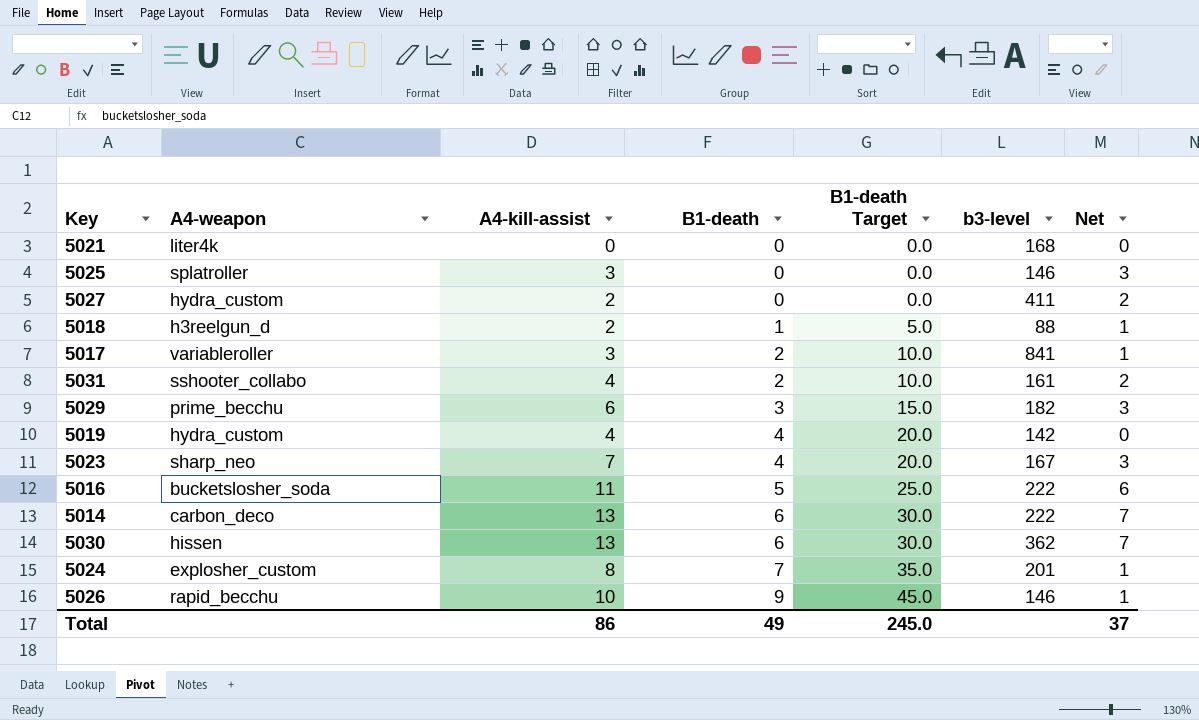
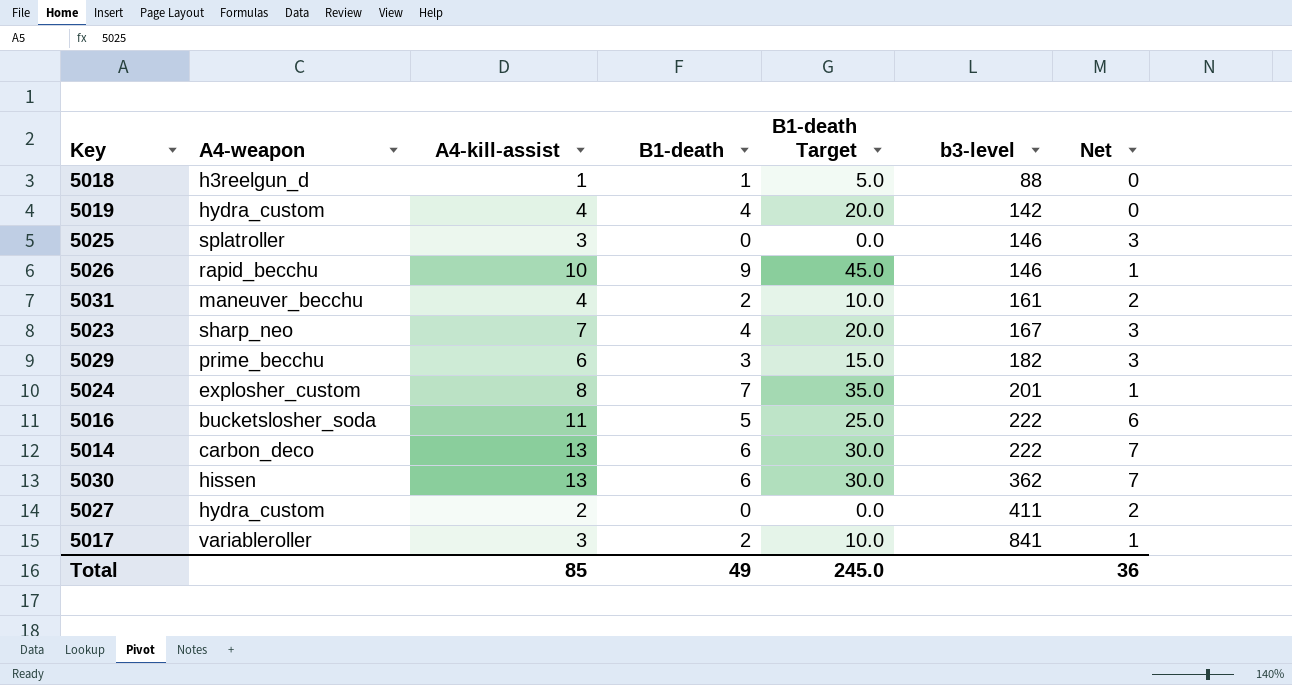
row order: B1-death ascending -> b3-level ascending
row 5021: liter4k | 0 | 0 | 0.0 | 168 | 0 -> none
5018 | A4-kill-assist: 2 -> 1
5018 | Net: 1 -> 0
5031 | A4-weapon: sshooter_collabo -> maneuver_becchu
Total | A4-kill-assist: 86 -> 85
Total | Net: 37 -> 36

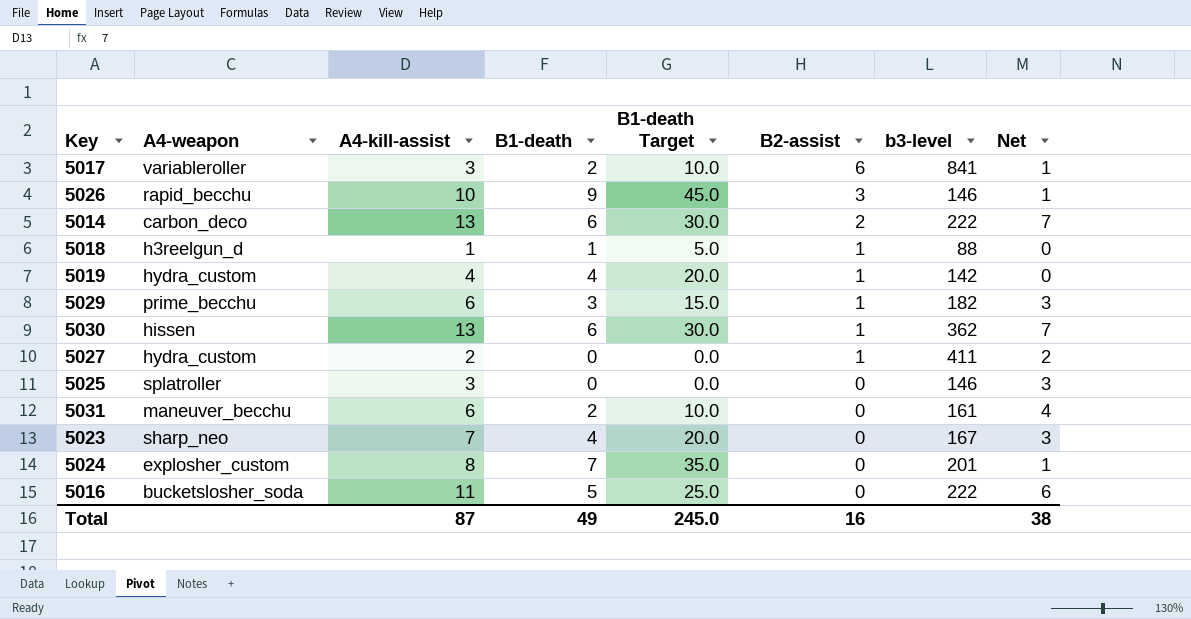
row order: b3-level ascending -> B2-assist descending
column B2-assist | position: none -> 6
5031 | A4-kill-assist: 4 -> 6
5031 | Net: 2 -> 4
Total | A4-kill-assist: 85 -> 87
Total | Net: 36 -> 38

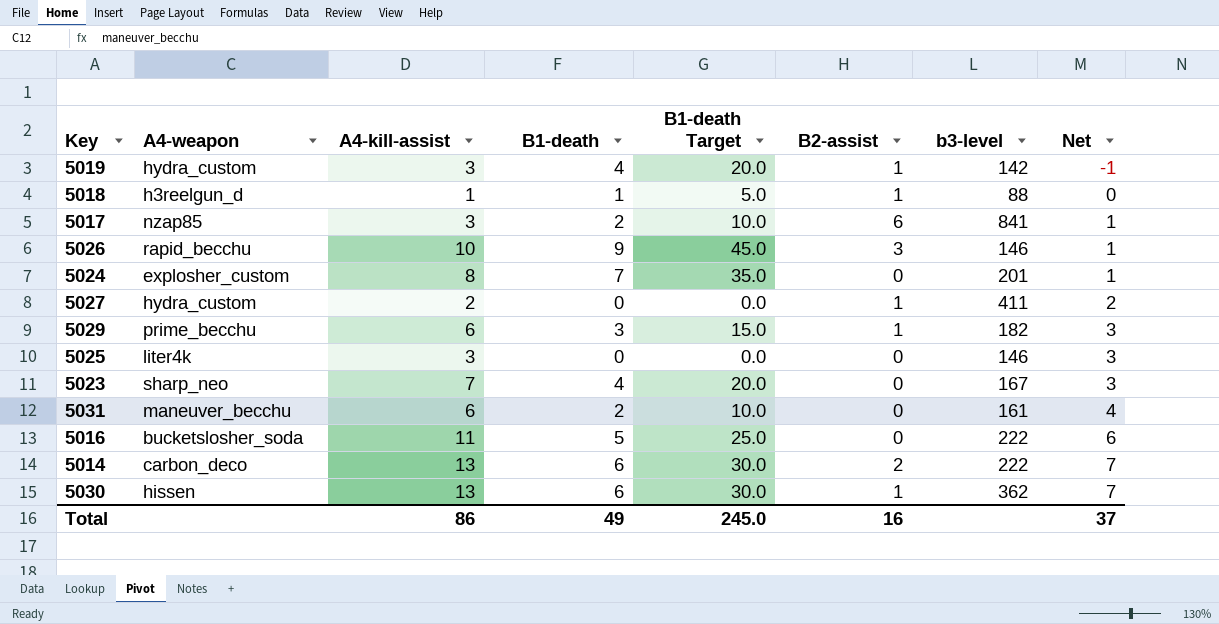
row order: B2-assist descending -> Net ascending
5019 | A4-kill-assist: 4 -> 3
5019 | Net: 0 -> -1
5017 | A4-weapon: variableroller -> nzap85
5025 | A4-weapon: splatroller -> liter4k
Total | A4-kill-assist: 87 -> 86
Total | Net: 38 -> 37

